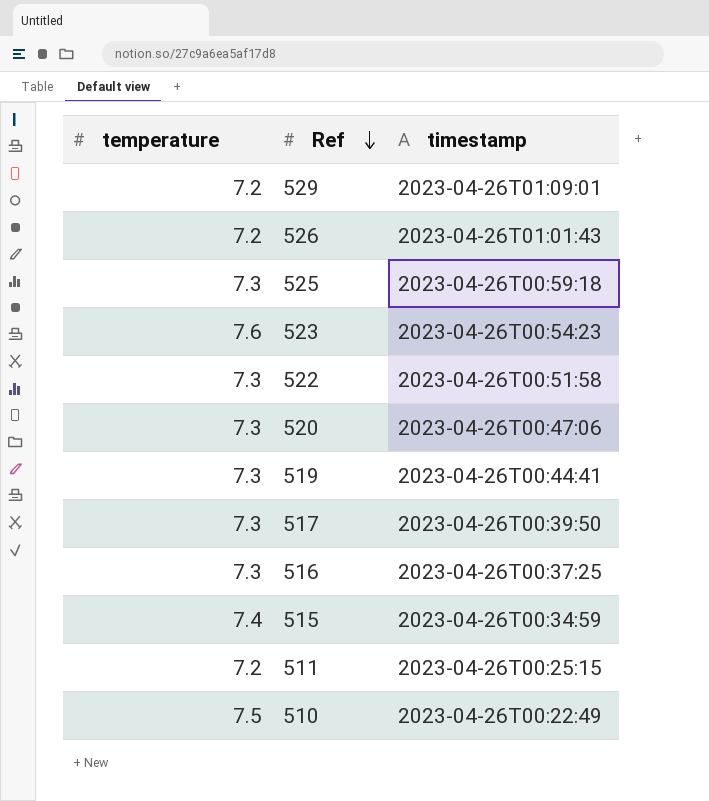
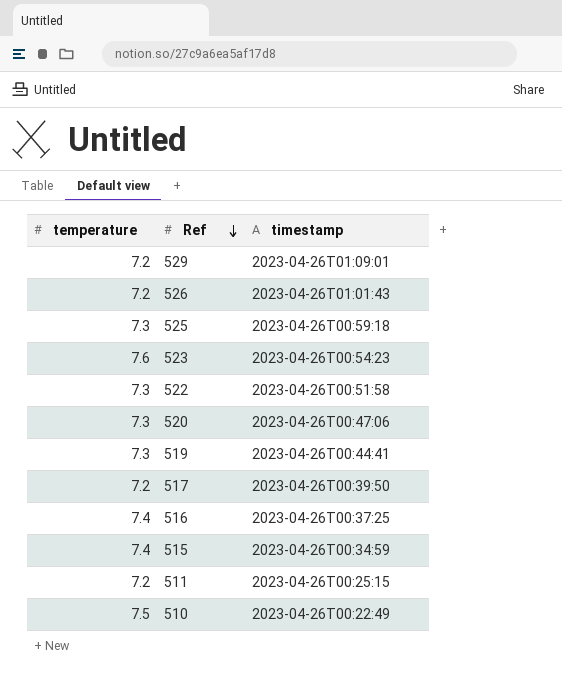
517 | temperature: 7.3 -> 7.2
516 | temperature: 7.3 -> 7.4

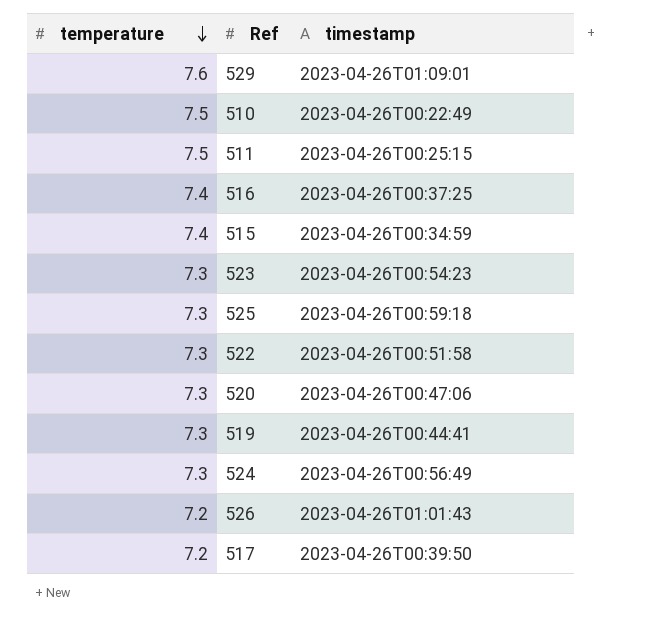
row order: Ref descending -> temperature descending
529 | temperature: 7.2 -> 7.6
511 | temperature: 7.2 -> 7.5
523 | temperature: 7.6 -> 7.3
row 524: none -> 7.3 | 2023-04-26T00:56:49

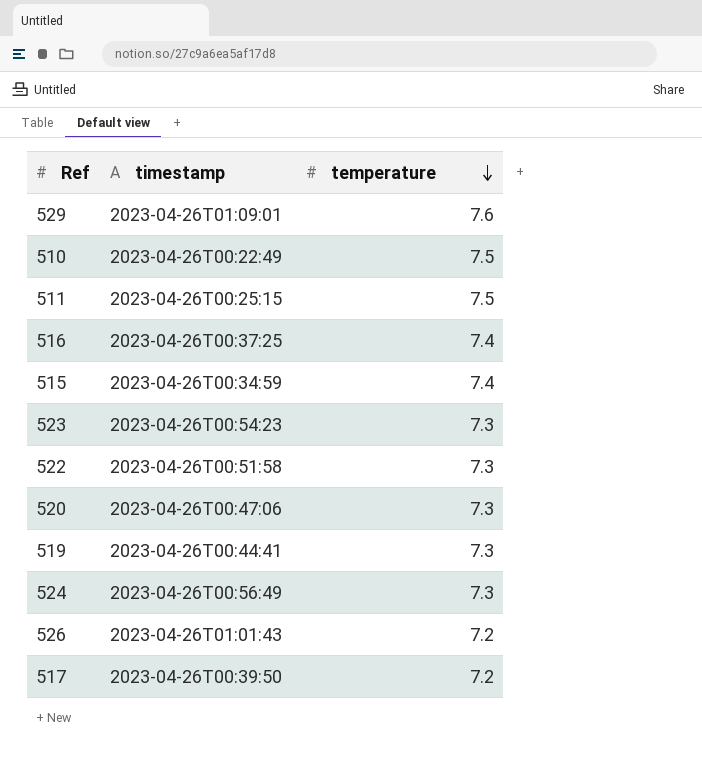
column temperature | position: 1 -> 3
row 525: 7.3 | 2023-04-26T00:59:18 -> none

